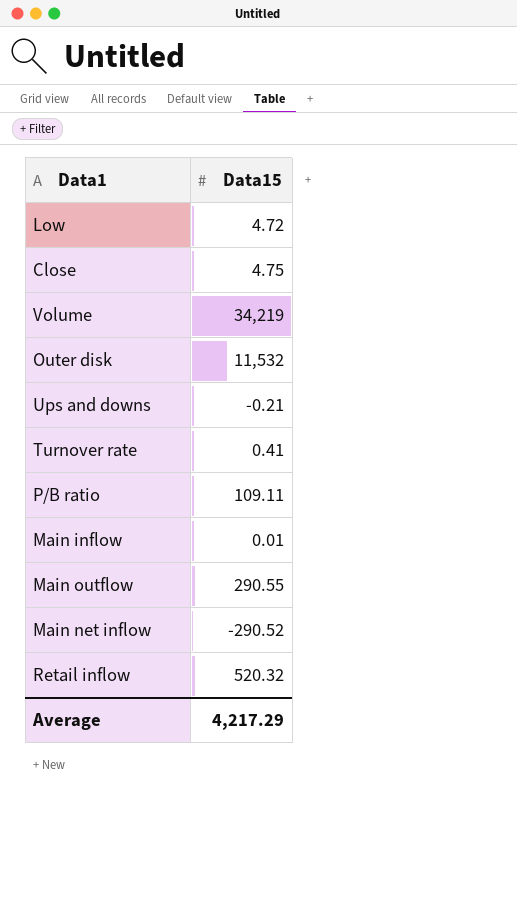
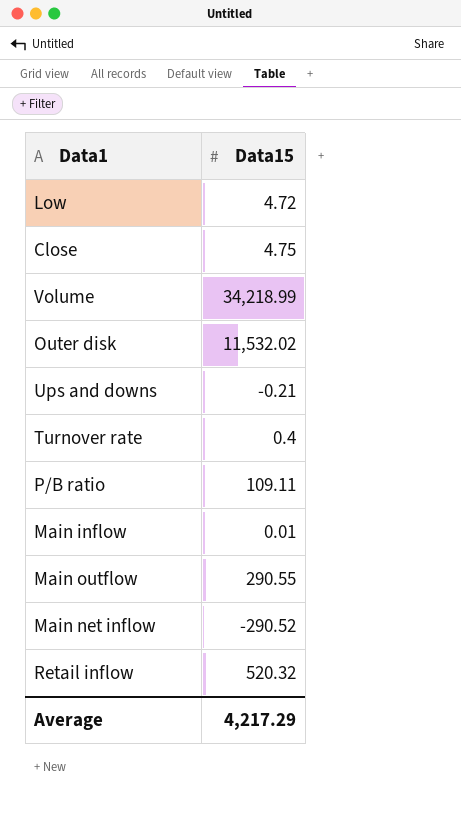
Volume | Data15: 34,219 -> 34,218.99
Outer disk | Data15: 11,532 -> 11,532.02
Turnover rate | Data15: 0.41 -> 0.4

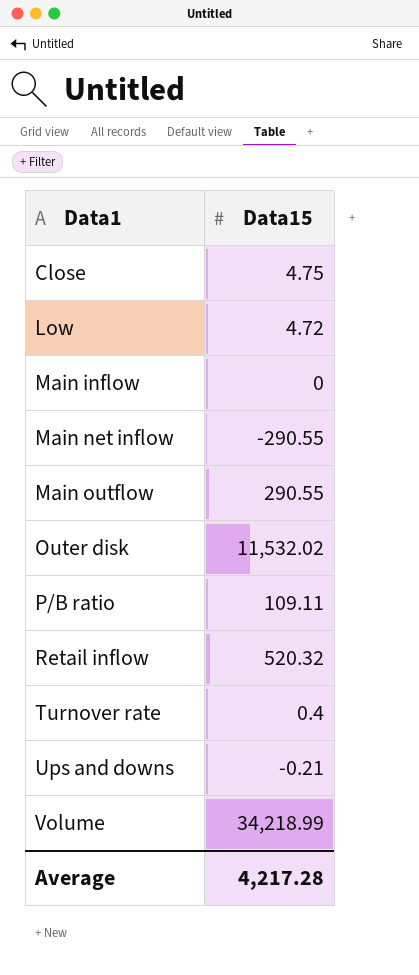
row order: none -> Data1 ascending
Main inflow | Data15: 0.01 -> 0
Main net inflow | Data15: -290.52 -> -290.55
Average | Data15: 4,217.29 -> 4,217.28

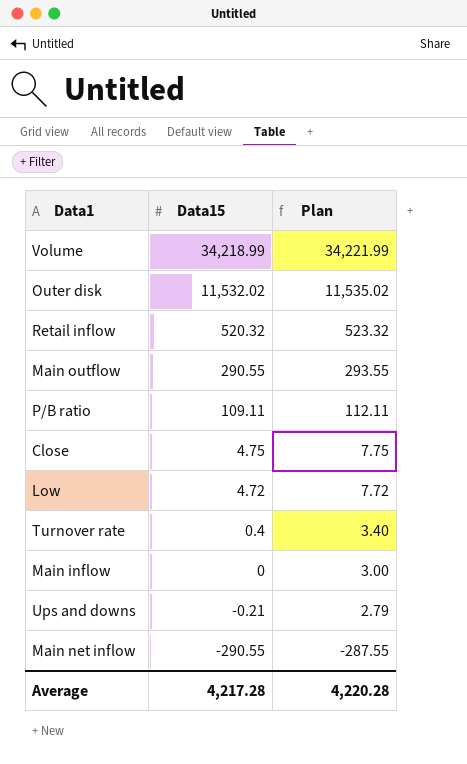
row order: Data1 ascending -> Data15 descending
column Plan | formula: none -> [Data15] + 3

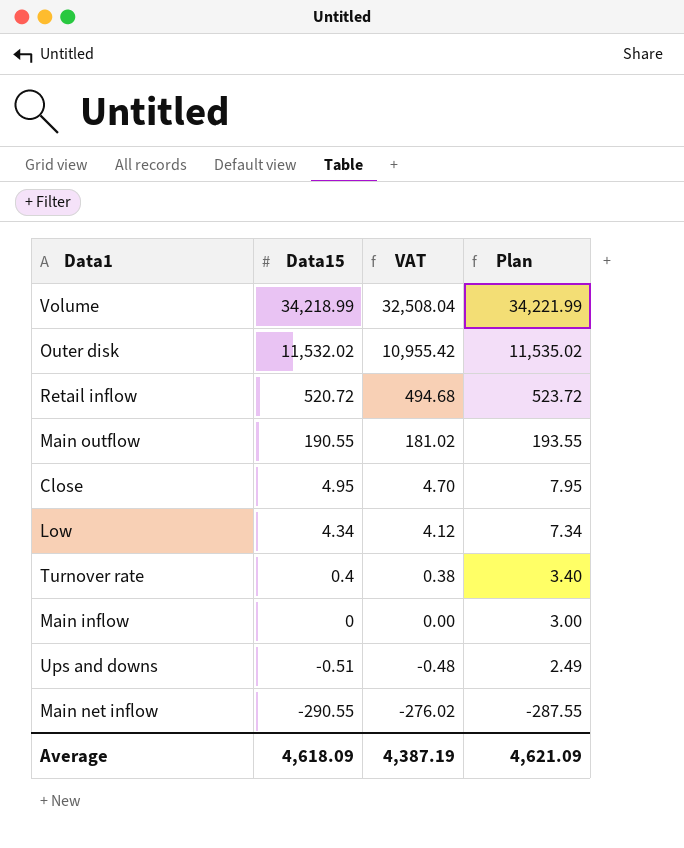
column VAT | formula: none -> [Data15] * 0.95
row P/B ratio: 109.11 | 112.11 -> none
Retail inflow | Data15: 520.32 -> 520.72
Retail inflow | Plan: 523.32 -> 523.72
Main outflow | Data15: 290.55 -> 190.55
Main outflow | Plan: 293.55 -> 193.55
Close | Data15: 4.75 -> 4.95
Close | Plan: 7.75 -> 7.95
Low | Data15: 4.72 -> 4.34
Low | Plan: 7.72 -> 7.34
Ups and downs | Data15: -0.21 -> -0.51
Ups and downs | Plan: 2.79 -> 2.49
Average | Data15: 4,217.28 -> 4,618.09
Average | Plan: 4,220.28 -> 4,621.09

